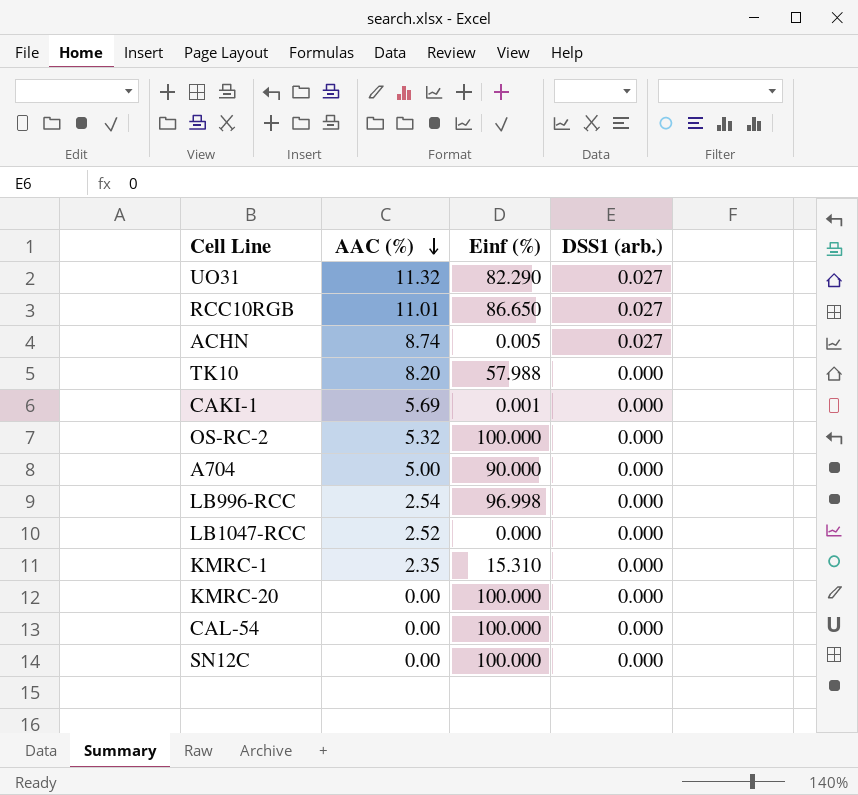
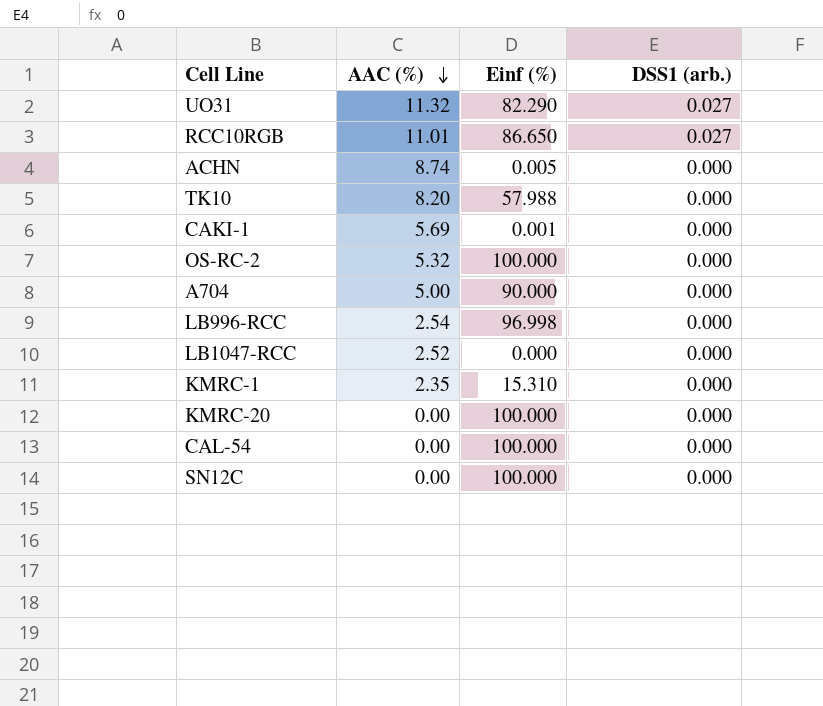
ACHN | DSS1 (arb.): 0.027 -> 0.000

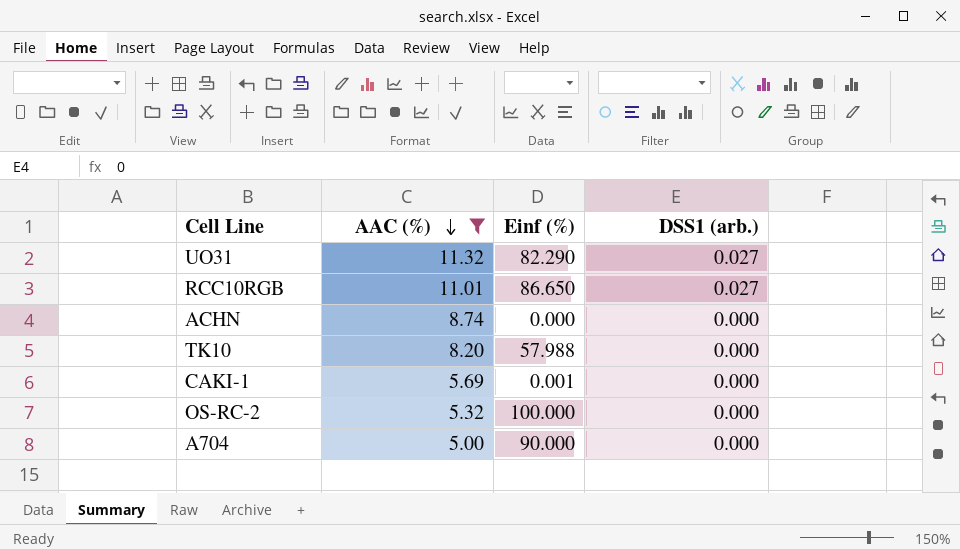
filter: none -> AAC (%) >= 5.00
ACHN | Einf (%): 0.005 -> 0.000

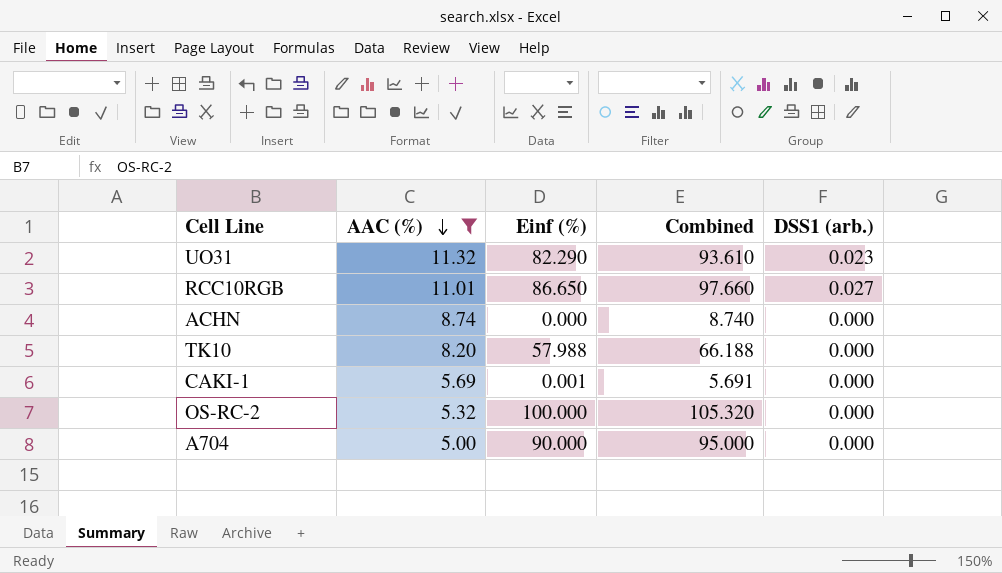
column Combined | formula: none -> [AAC (%)] + [Einf (%)]
UO31 | DSS1 (arb.): 0.027 -> 0.023

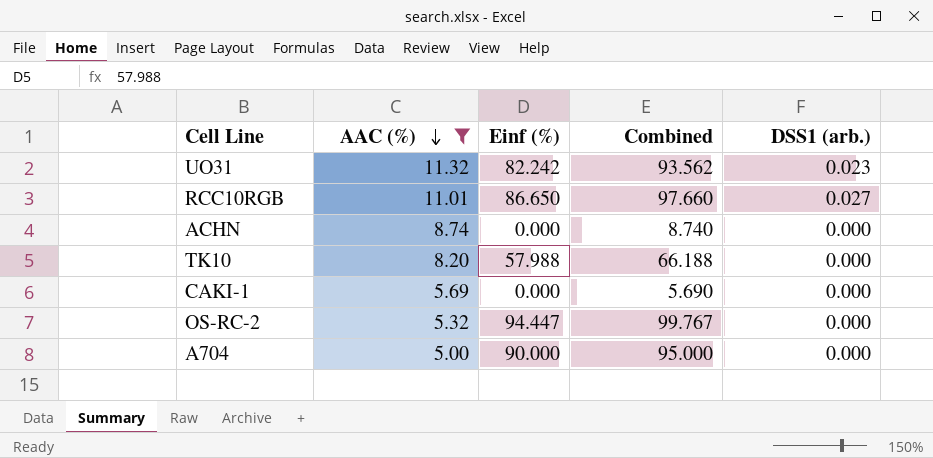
UO31 | Einf (%): 82.290 -> 82.242
UO31 | Combined: 93.610 -> 93.562
CAKI-1 | Einf (%): 0.001 -> 0.000
CAKI-1 | Combined: 5.691 -> 5.690
OS-RC-2 | Einf (%): 100.000 -> 94.447
OS-RC-2 | Combined: 105.320 -> 99.767

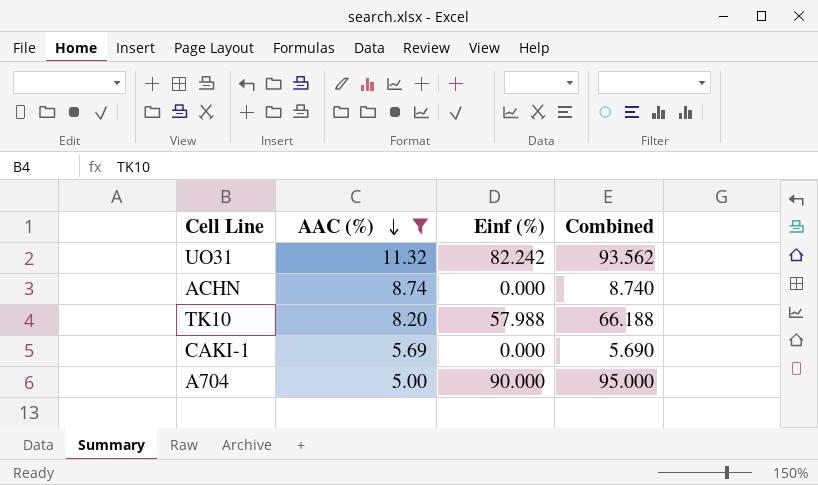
column DSS1 (arb.) | position: 5 -> none
row RCC10RGB: 11.01 | 86.650 | 97.660 | 0.027 -> none
row OS-RC-2: 5.32 | 94.447 | 99.767 | 0.000 -> none

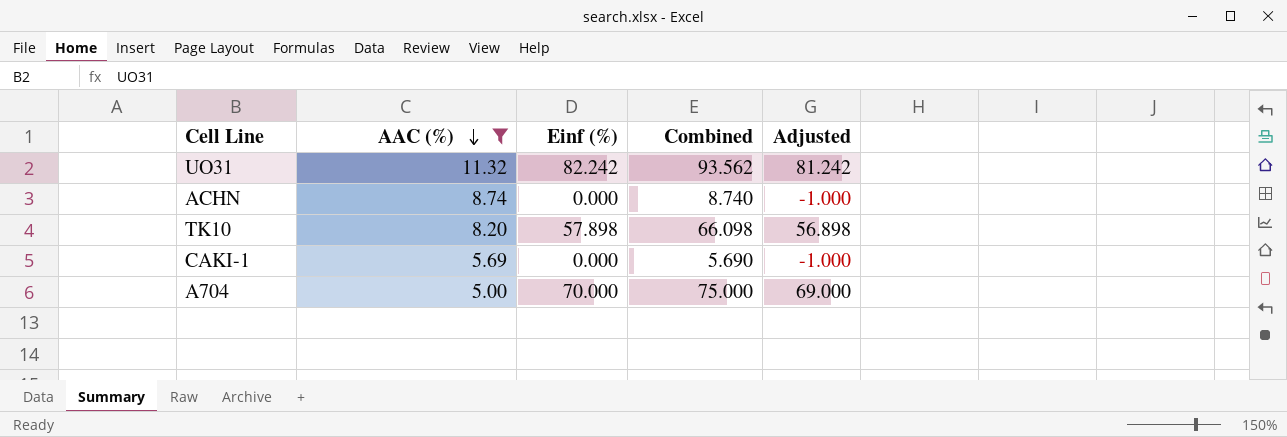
column Adjusted | formula: none -> [Einf (%)] - 1
TK10 | Einf (%): 57.988 -> 57.898
TK10 | Combined: 66.188 -> 66.098
A704 | Einf (%): 90.000 -> 70.000
A704 | Combined: 95.000 -> 75.000

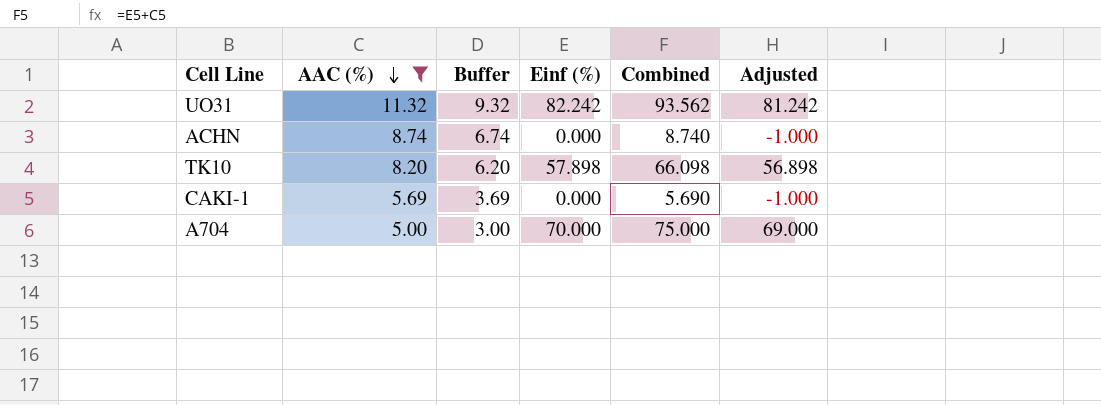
column Buffer | formula: none -> [AAC (%)] - 2

